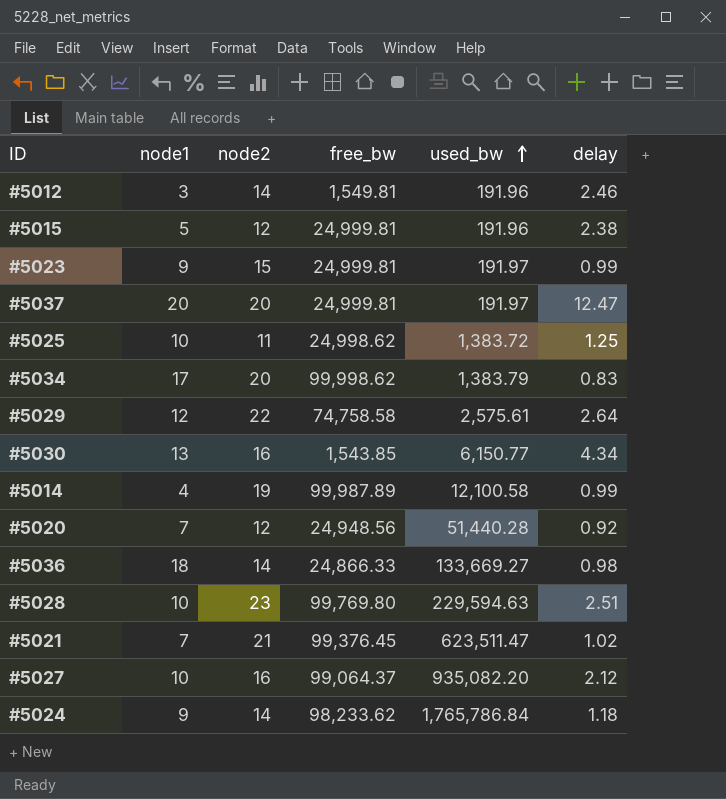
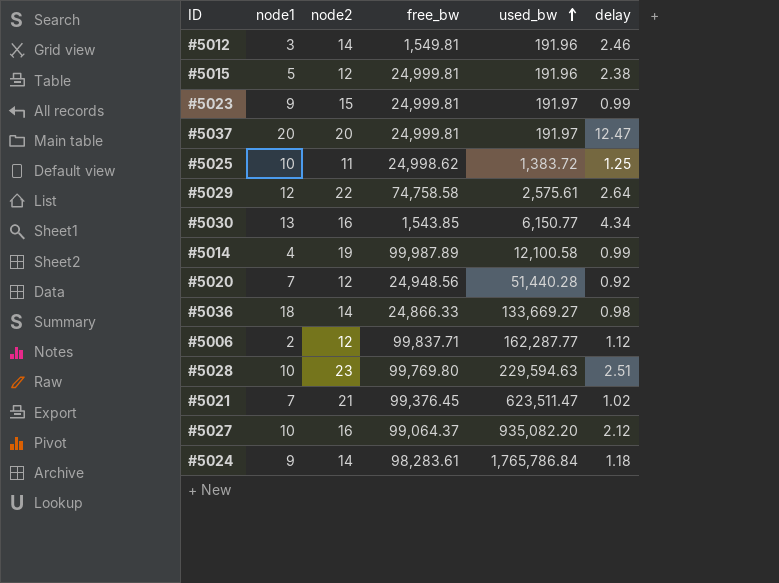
row #5034: 17 | 20 | 99,998.62 | 1,383.79 | 0.83 -> none
row #5006: none -> 2 | 12 | 99,837.71 | 162,287.77 | 1.12
#5024 | free_bw: 98,233.62 -> 98,283.61

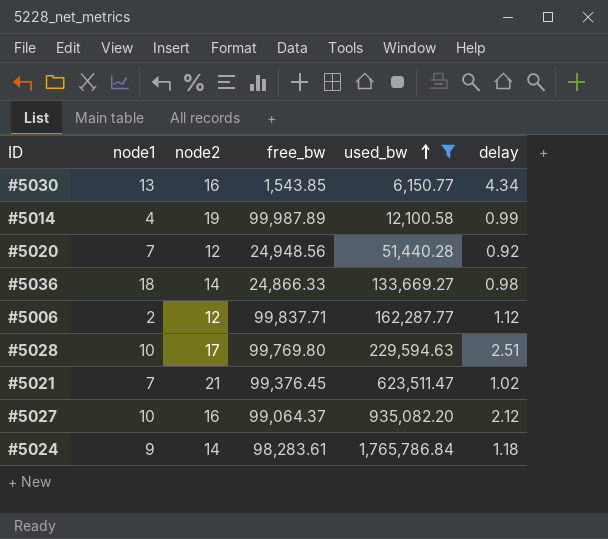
filter: none -> used_bw >= 6,150.77
#5028 | node2: 23 -> 17

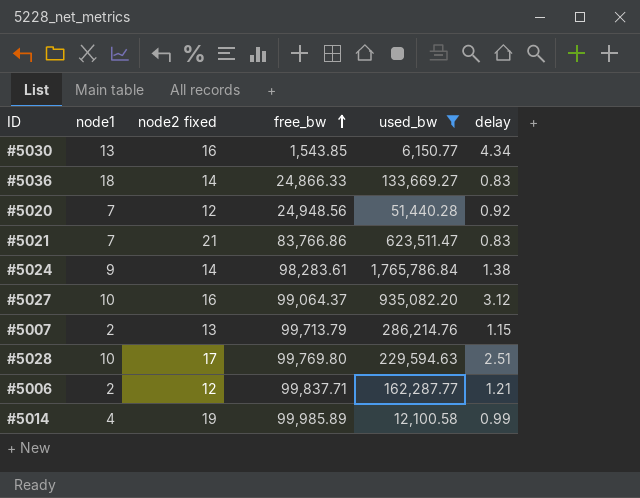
row order: used_bw ascending -> free_bw ascending
column name: node2 -> node2 fixed
#5036 | delay: 0.98 -> 0.83
#5021 | free_bw: 99,376.45 -> 83,766.86
#5021 | delay: 1.02 -> 0.83
#5024 | delay: 1.18 -> 1.38
#5027 | delay: 2.12 -> 3.12
row #5007: none -> 2 | 13 | 99,713.79 | 286,214.76 | 1.15
#5006 | delay: 1.12 -> 1.21
#5014 | free_bw: 99,987.89 -> 99,985.89

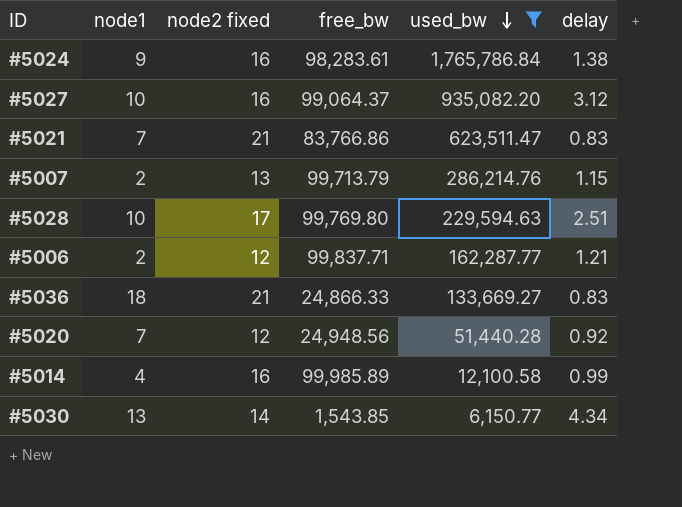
row order: free_bw ascending -> used_bw descending
#5024 | node2 fixed: 14 -> 16
#5036 | node2 fixed: 14 -> 21
#5014 | node2 fixed: 19 -> 16
#5030 | node2 fixed: 16 -> 14

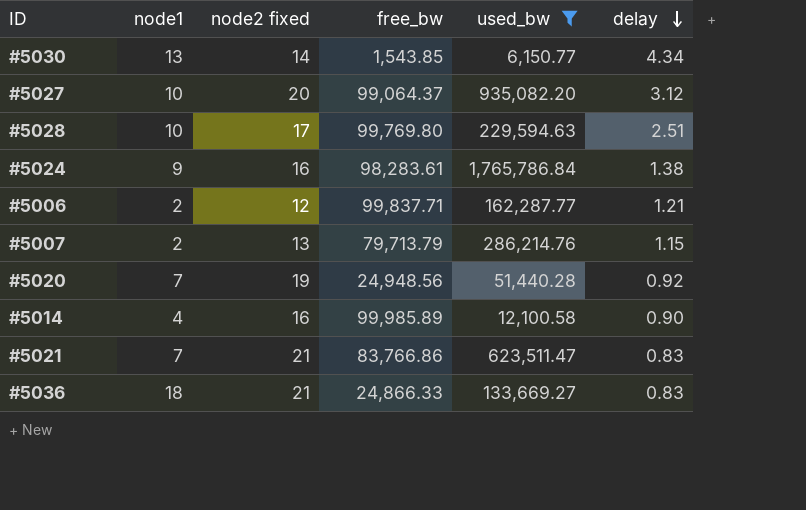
row order: used_bw descending -> delay descending
#5027 | node2 fixed: 16 -> 20
#5007 | free_bw: 99,713.79 -> 79,713.79
#5020 | node2 fixed: 12 -> 19
#5014 | delay: 0.99 -> 0.90

